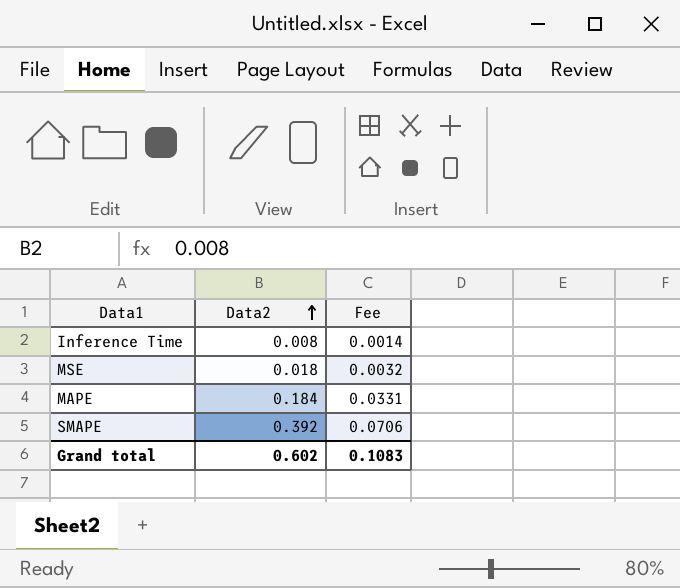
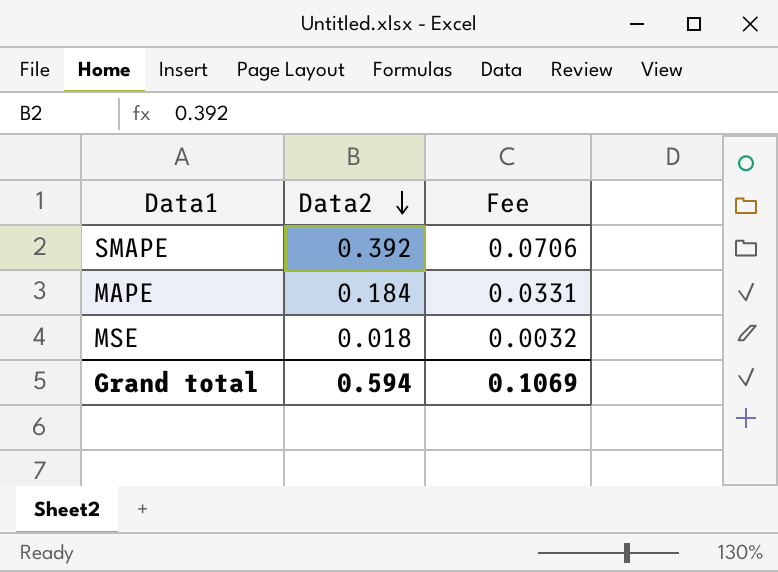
row order: Data2 ascending -> Data2 descending
row Inference Time: 0.008 | 0.0014 -> none
Grand total | Data2: 0.602 -> 0.594
Grand total | Fee: 0.1083 -> 0.1069

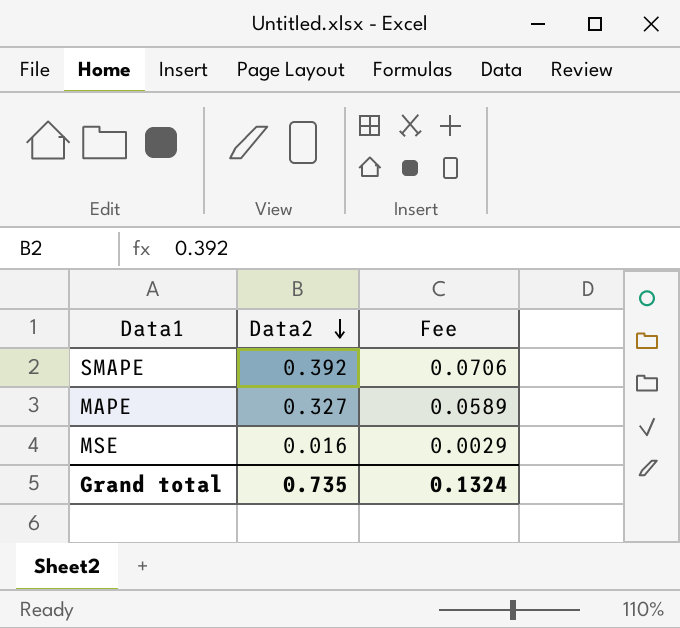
MAPE | Data2: 0.184 -> 0.327
MAPE | Fee: 0.0331 -> 0.0589
MSE | Data2: 0.018 -> 0.016
MSE | Fee: 0.0032 -> 0.0029
Grand total | Data2: 0.594 -> 0.735
Grand total | Fee: 0.1069 -> 0.1324

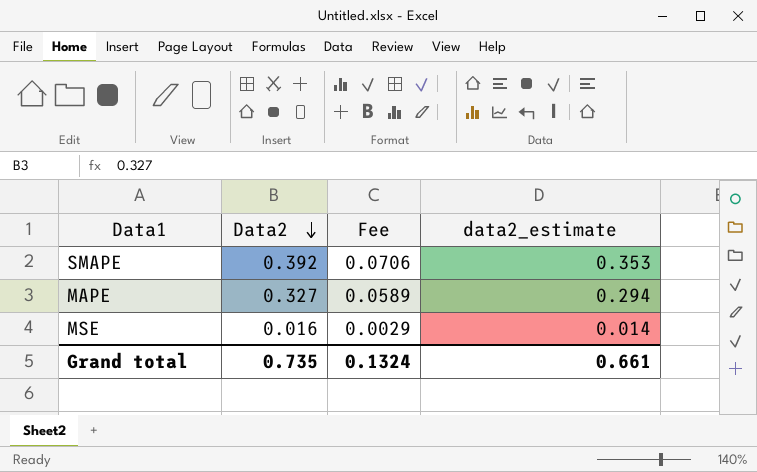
column data2_estimate | formula: none -> [Data2] * 0.9

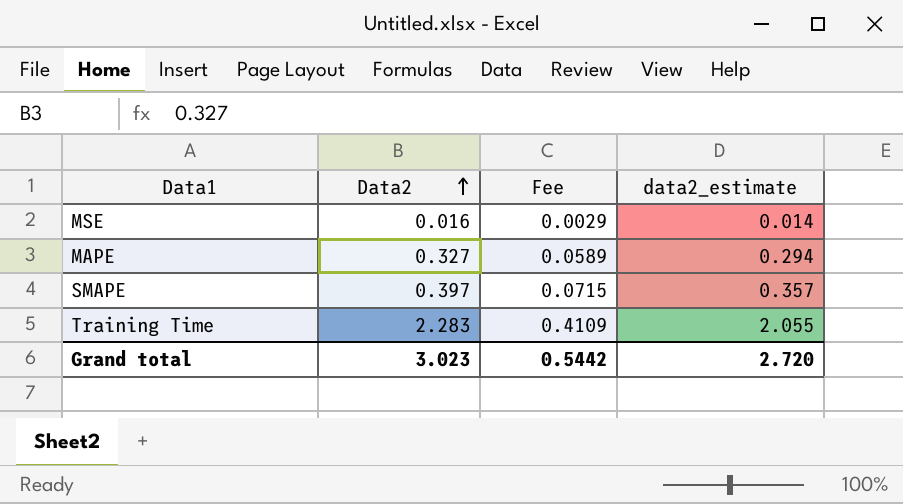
row order: Data2 descending -> Data2 ascending
SMAPE | Data2: 0.392 -> 0.397
SMAPE | Fee: 0.0706 -> 0.0715
SMAPE | data2_estimate: 0.353 -> 0.357
row Training Time: none -> 2.283 | 0.4109 | 2.055
Grand total | Data2: 0.735 -> 3.023
Grand total | Fee: 0.1324 -> 0.5442
Grand total | data2_estimate: 0.661 -> 2.720

